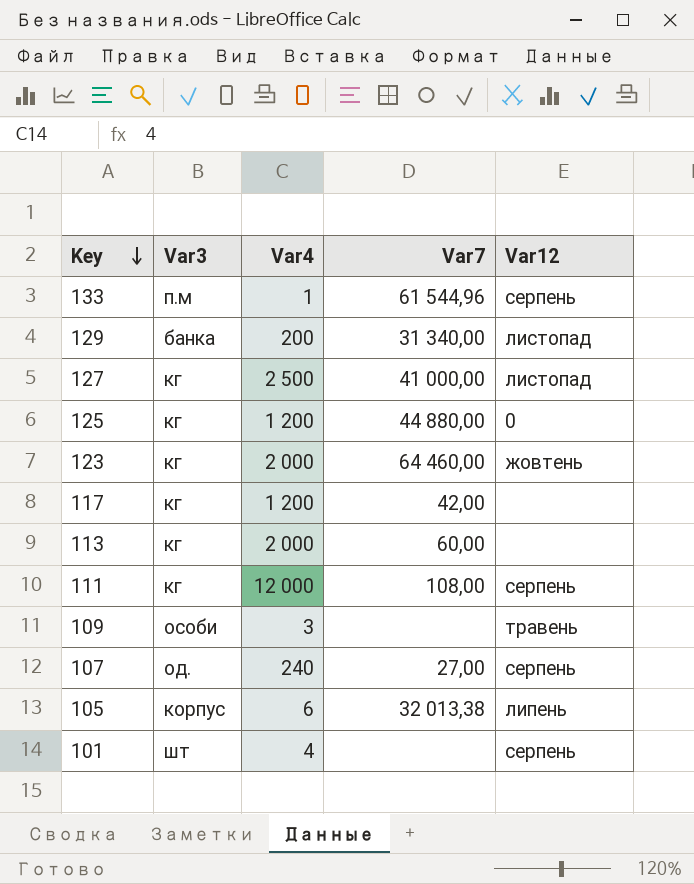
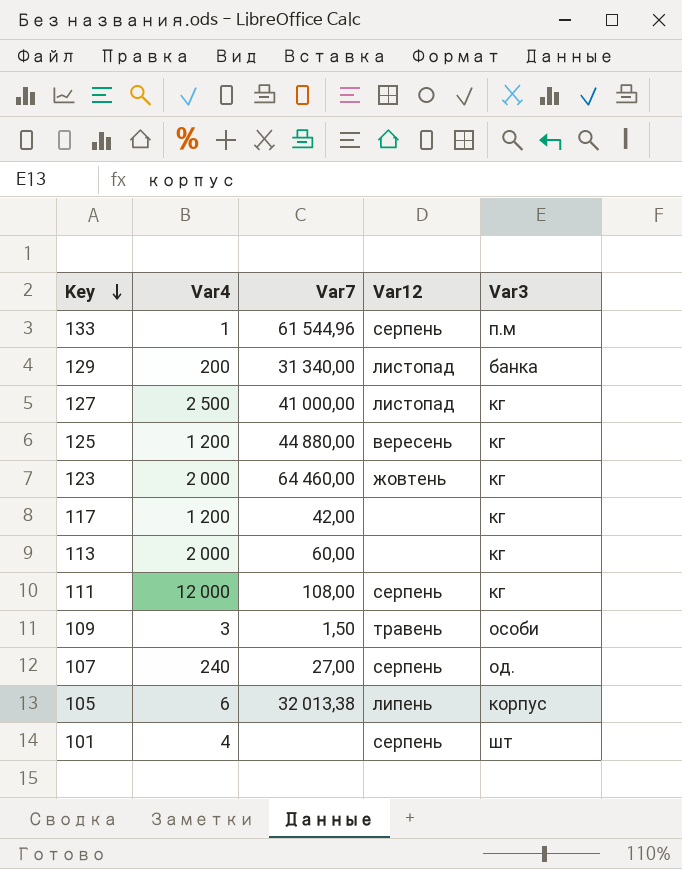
column Var3 | position: 2 -> 5
125 | Var12: 0 -> вересень
109 | Var7: none -> 1,50

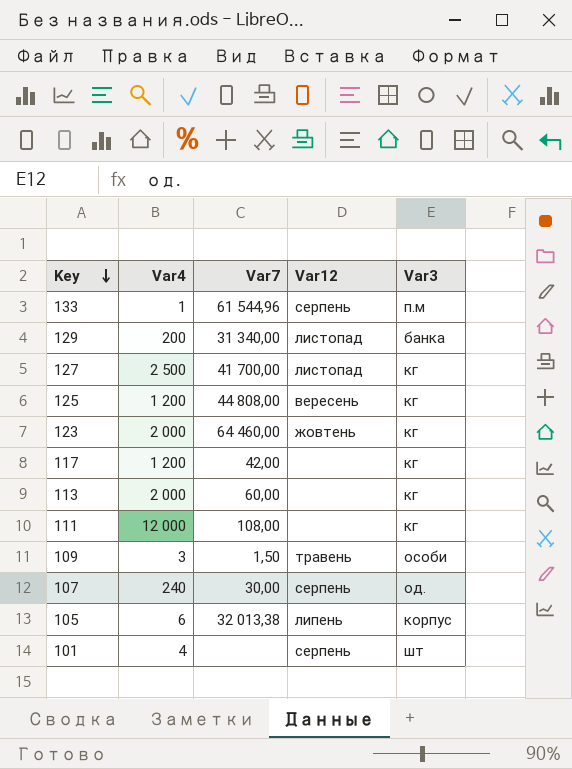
127 | Var7: 41 000,00 -> 41 700,00
125 | Var7: 44 880,00 -> 44 808,00
111 | Var12: серпень -> none
107 | Var7: 27,00 -> 30,00

